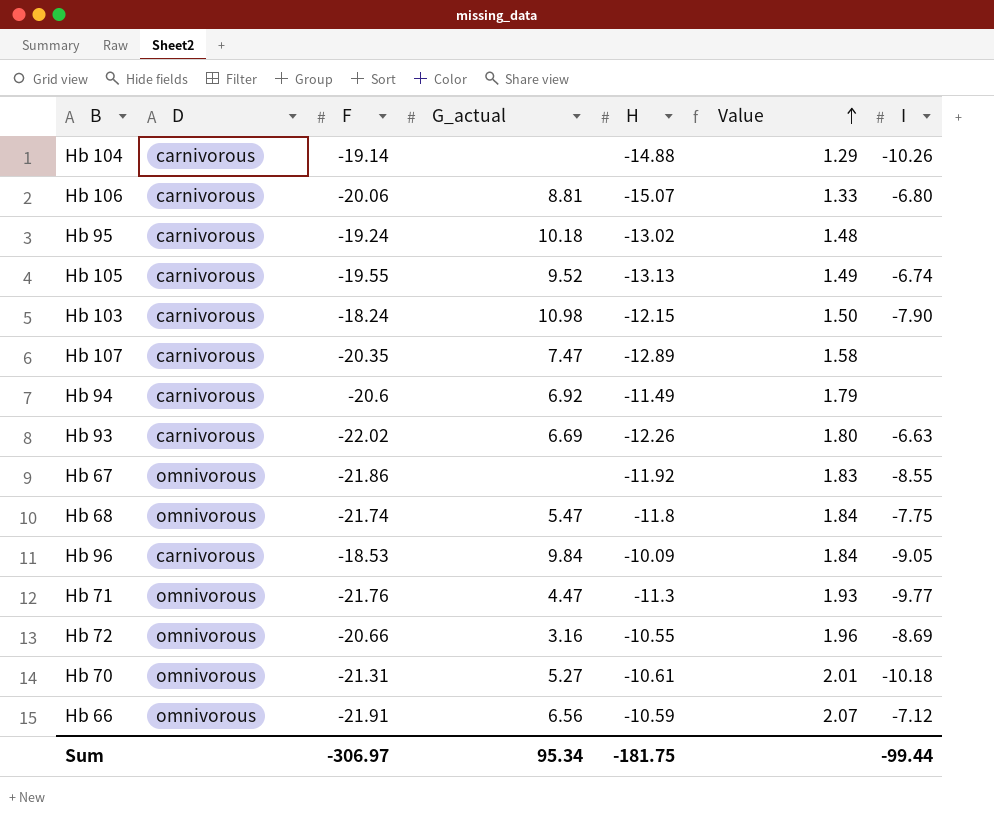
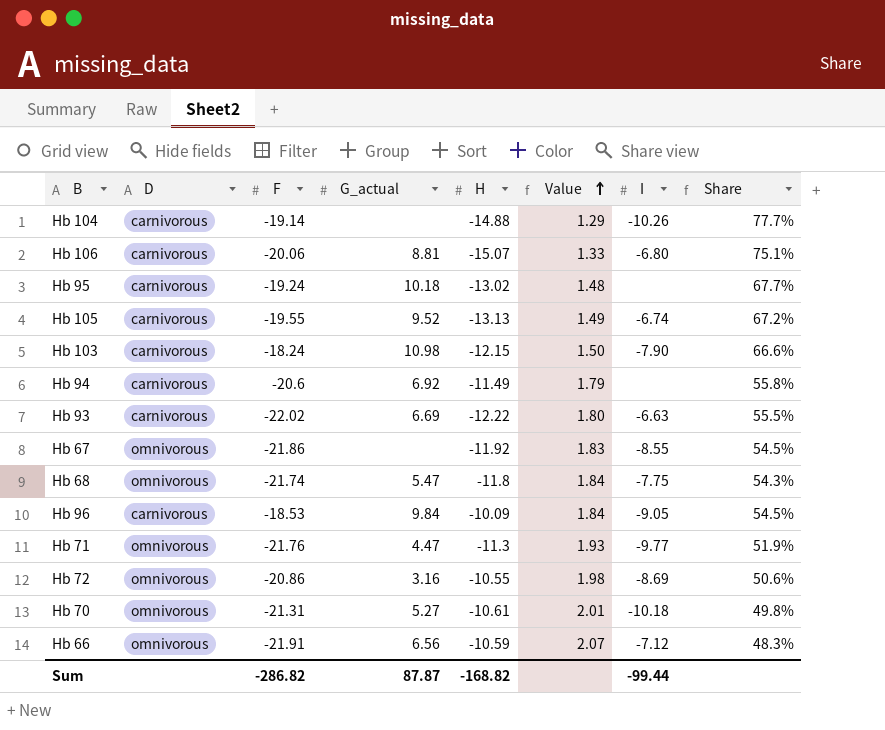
column Share | formula: none -> [H] / [F]
row Hb 107: carnivorous | -20.35 | 7.47 | -12.89 | 1.58 | none -> none
Hb 93 | H: -12.26 -> -12.22
Hb 72 | F: -20.66 -> -20.86
Hb 72 | Value: 1.96 -> 1.98
Sum | F: -306.97 -> -286.82
Sum | G_actual: 95.34 -> 87.87
Sum | H: -181.75 -> -168.82

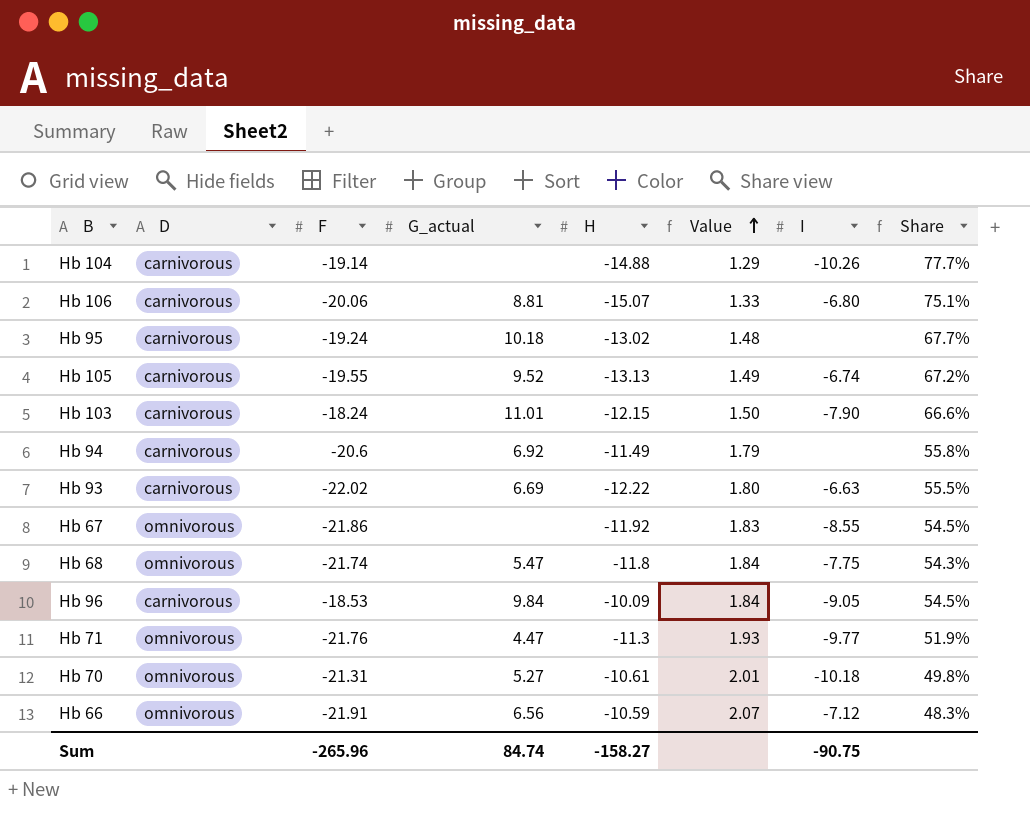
row Hb 72: omnivorous | -20.86 | 3.16 | -10.55 | 1.98 | -8.69 | 50.6% -> none
Hb 103 | G_actual: 10.98 -> 11.01
Sum | F: -286.82 -> -265.96
Sum | G_actual: 87.87 -> 84.74
Sum | H: -168.82 -> -158.27
Sum | I: -99.44 -> -90.75

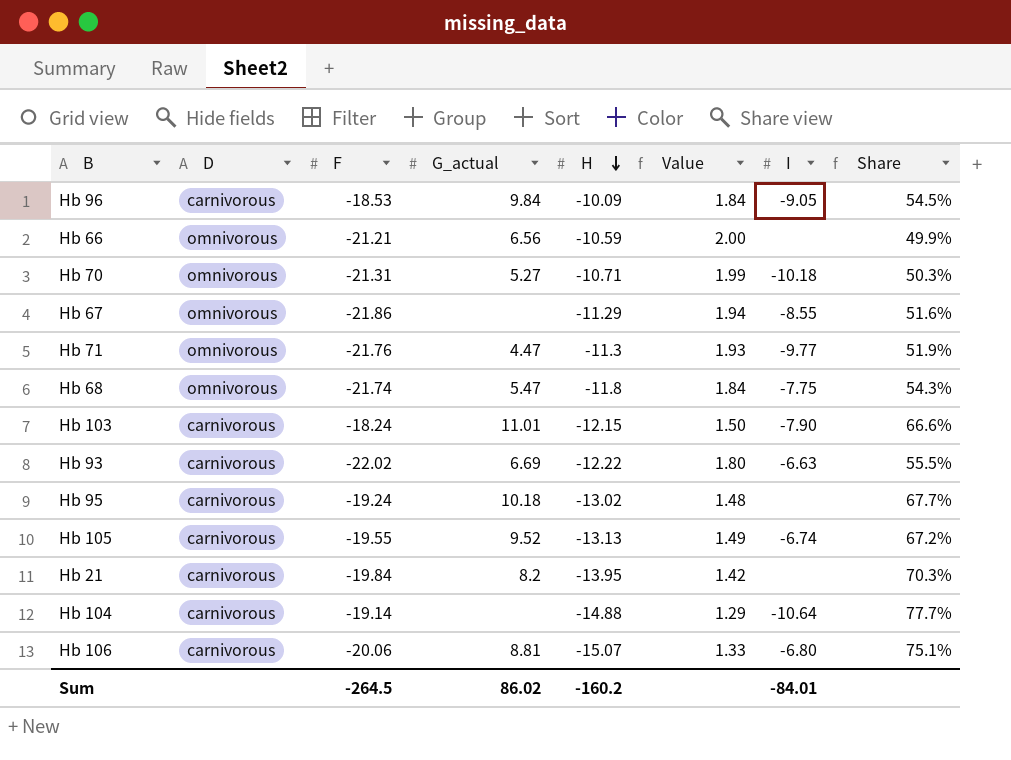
row order: Value ascending -> H descending
row Hb 94: carnivorous | -20.6 | 6.92 | -11.49 | 1.79 | none | 55.8% -> none
Hb 66 | F: -21.91 -> -21.21
Hb 66 | Value: 2.07 -> 2.00
Hb 66 | I: -7.12 -> none
Hb 66 | Share: 48.3% -> 49.9%
Hb 70 | H: -10.61 -> -10.71
Hb 70 | Value: 2.01 -> 1.99
Hb 70 | Share: 49.8% -> 50.3%
Hb 67 | H: -11.92 -> -11.29
Hb 67 | Value: 1.83 -> 1.94
Hb 67 | Share: 54.5% -> 51.6%
row Hb 21: none -> carnivorous | -19.84 | 8.2 | -13.95 | 1.42 | none | 70.3%
Hb 104 | I: -10.26 -> -10.64
Sum | F: -265.96 -> -264.5
Sum | G_actual: 84.74 -> 86.02
Sum | H: -158.27 -> -160.2
Sum | I: -90.75 -> -84.01

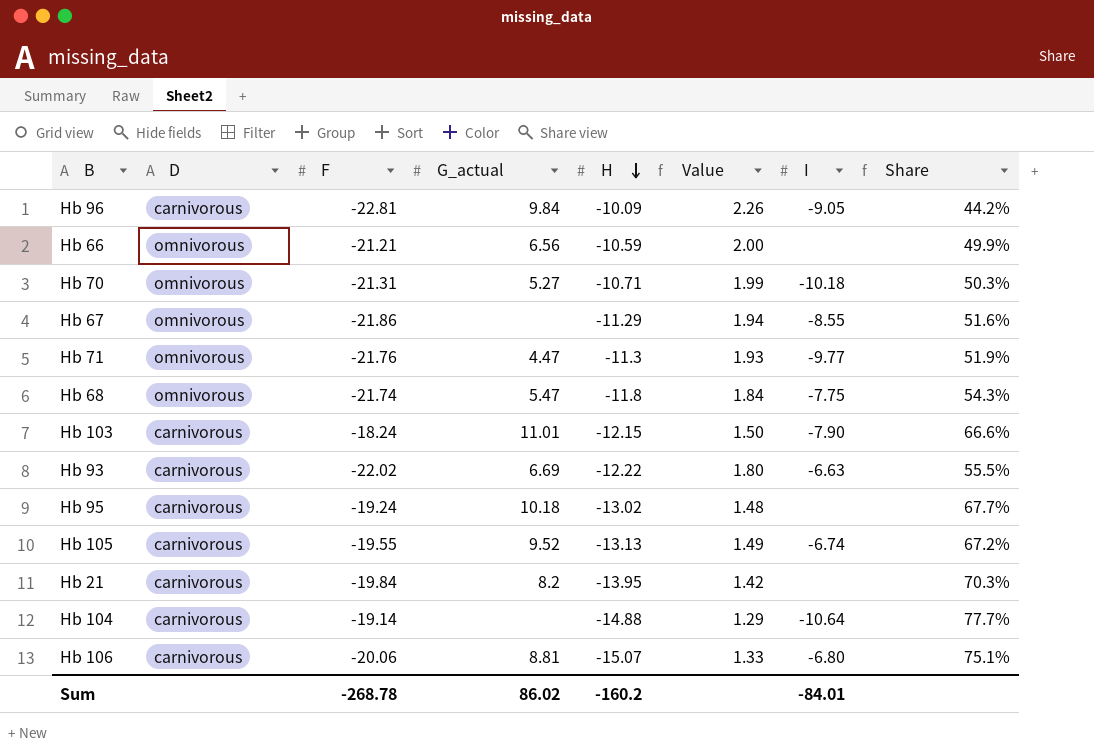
Hb 96 | F: -18.53 -> -22.81
Hb 96 | Value: 1.84 -> 2.26
Hb 96 | Share: 54.5% -> 44.2%
Sum | F: -264.5 -> -268.78

